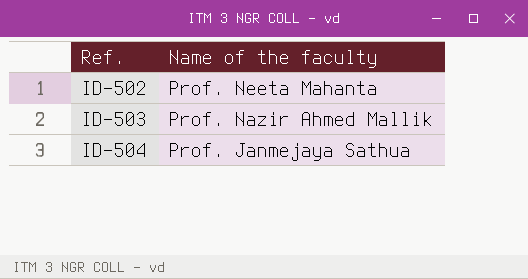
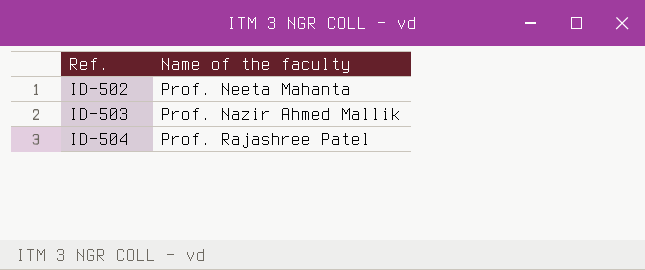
ID-504 | Name of the faculty: Prof. Janmejaya Sathua -> Prof. Rajashree Patel

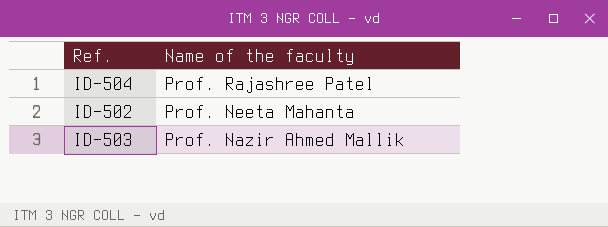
row order: Ref. ascending -> Name of the faculty descending

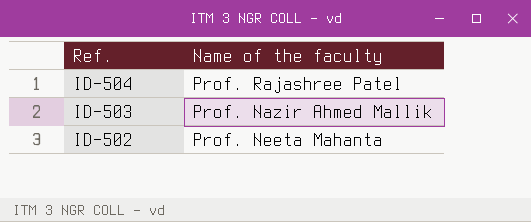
row order: Name of the faculty descending -> Ref. descending

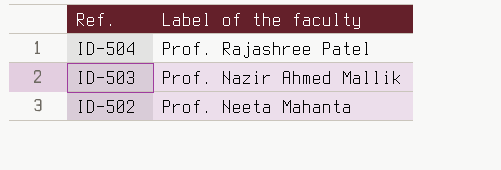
column name: Name of the faculty -> Label of the faculty

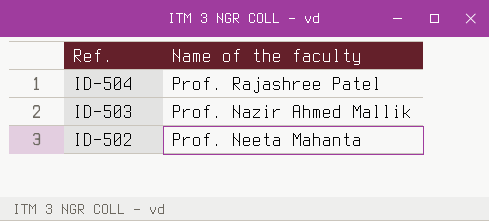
column name: Label of the faculty -> Name of the faculty

